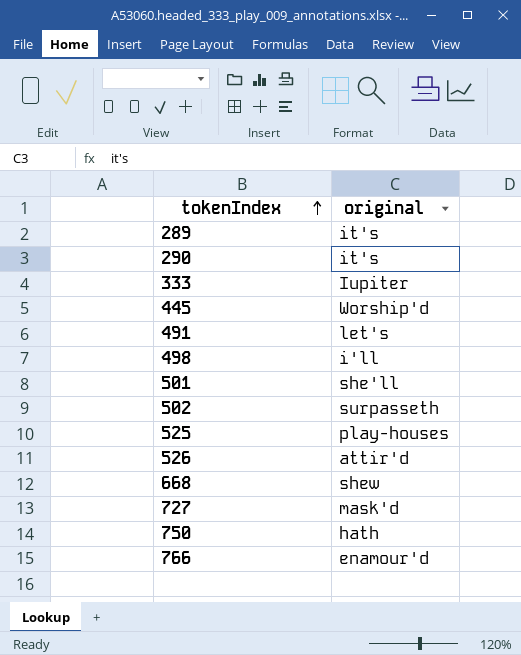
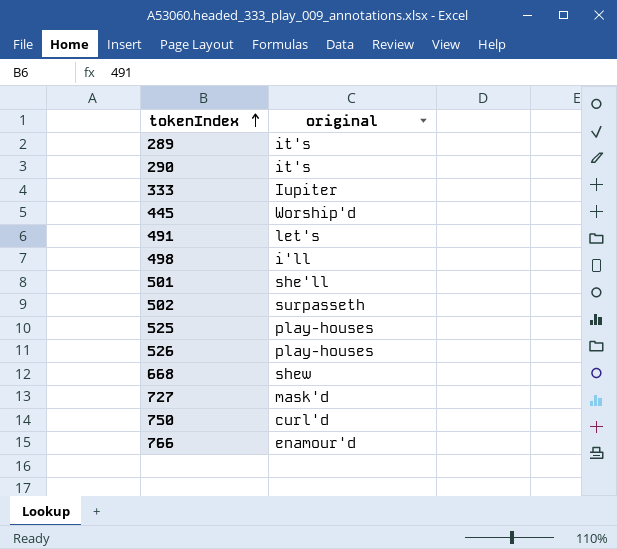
526 | original: attir'd -> play-houses
750 | original: hath -> curl'd

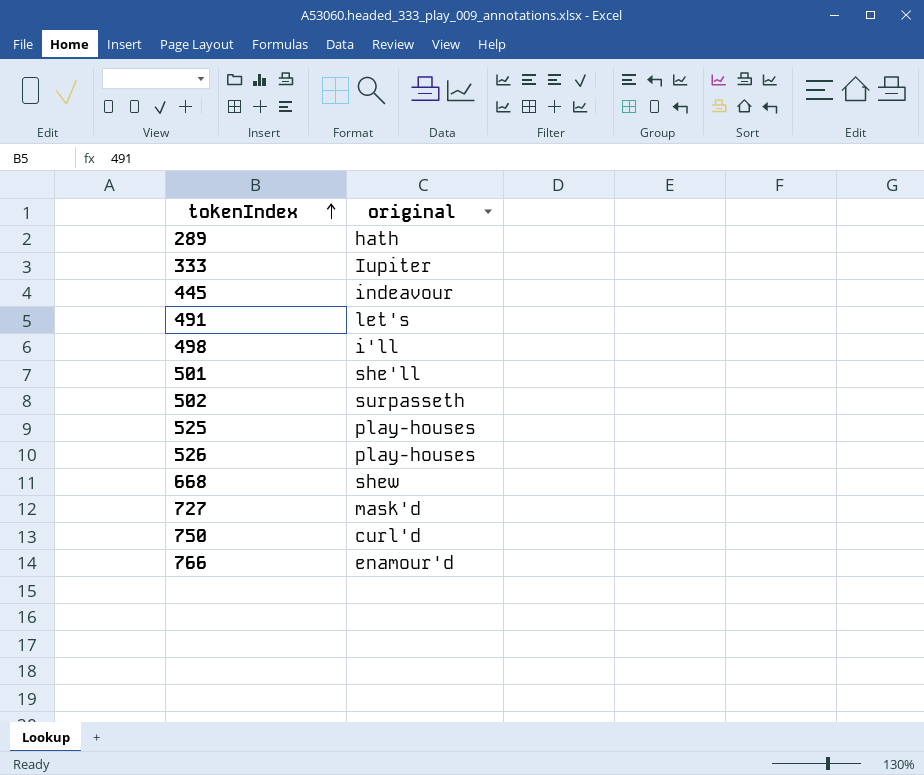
row 290: it's -> none
289 | original: it's -> hath
445 | original: Worship'd -> indeavour

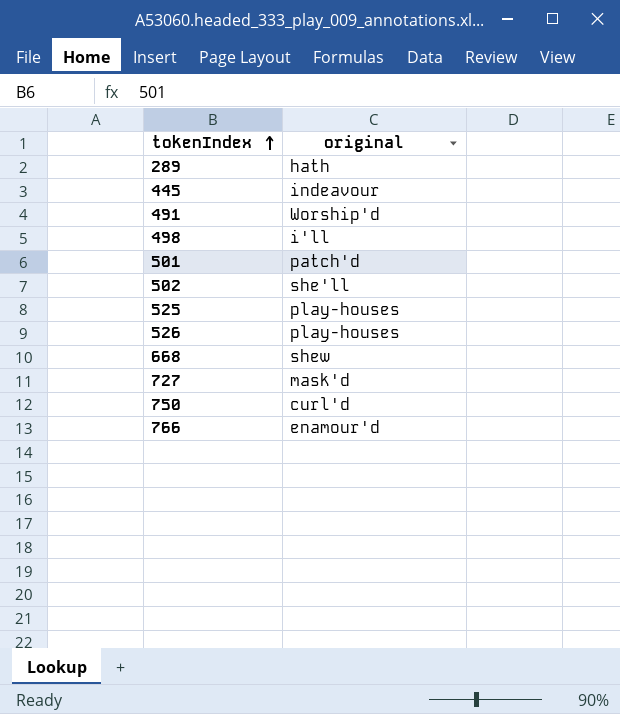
row 333: Iupiter -> none
491 | original: let's -> Worship'd
501 | original: she'll -> patch'd
502 | original: surpasseth -> she'll

